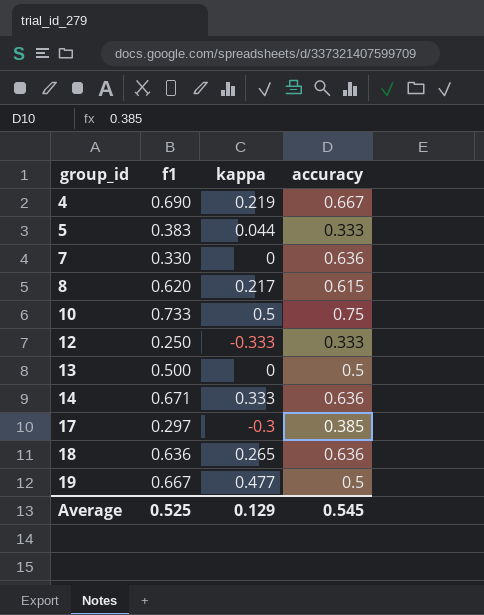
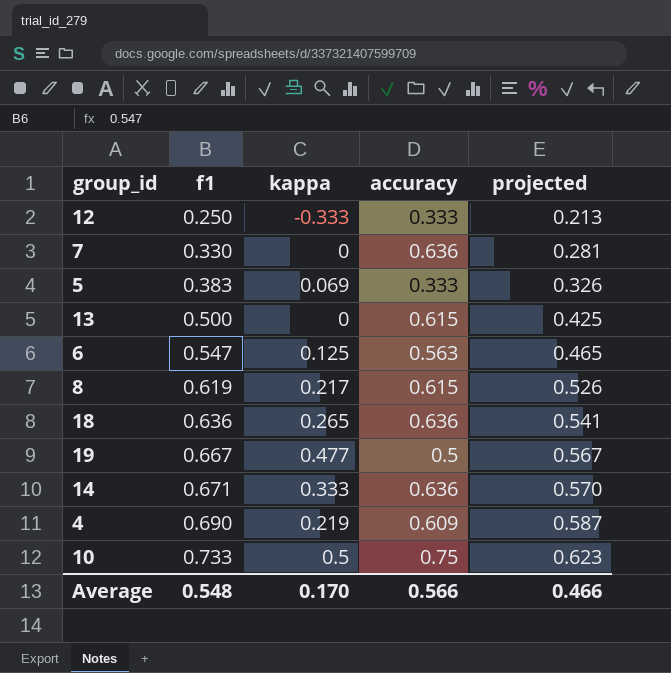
row order: group_id ascending -> f1 ascending
column projected | formula: none -> [f1] * 0.85
row 17: 0.297 | -0.3 | 0.385 -> none
5 | kappa: 0.044 -> 0.069
13 | accuracy: 0.5 -> 0.615
row 6: none -> 0.547 | 0.125 | 0.563 | 0.465
8 | f1: 0.620 -> 0.619
4 | accuracy: 0.667 -> 0.609
Average | f1: 0.525 -> 0.548
Average | kappa: 0.129 -> 0.170
Average | accuracy: 0.545 -> 0.566

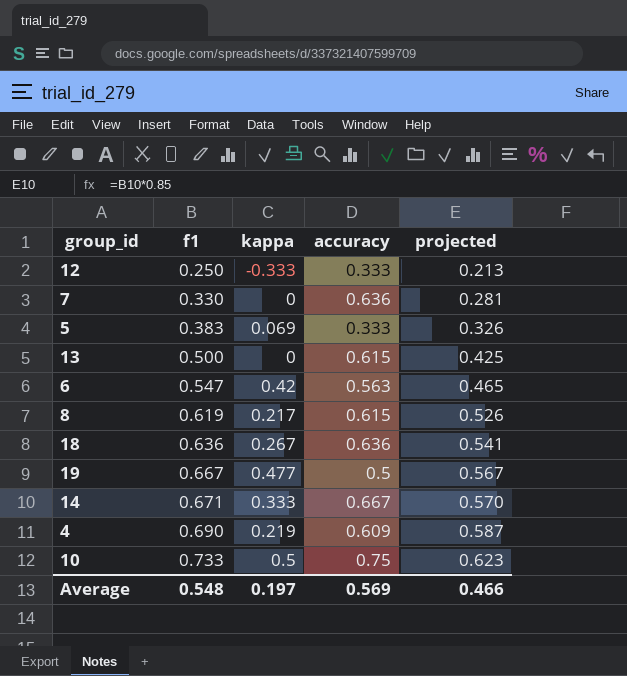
6 | kappa: 0.125 -> 0.42
18 | kappa: 0.265 -> 0.267
14 | accuracy: 0.636 -> 0.667
Average | kappa: 0.170 -> 0.197
Average | accuracy: 0.566 -> 0.569

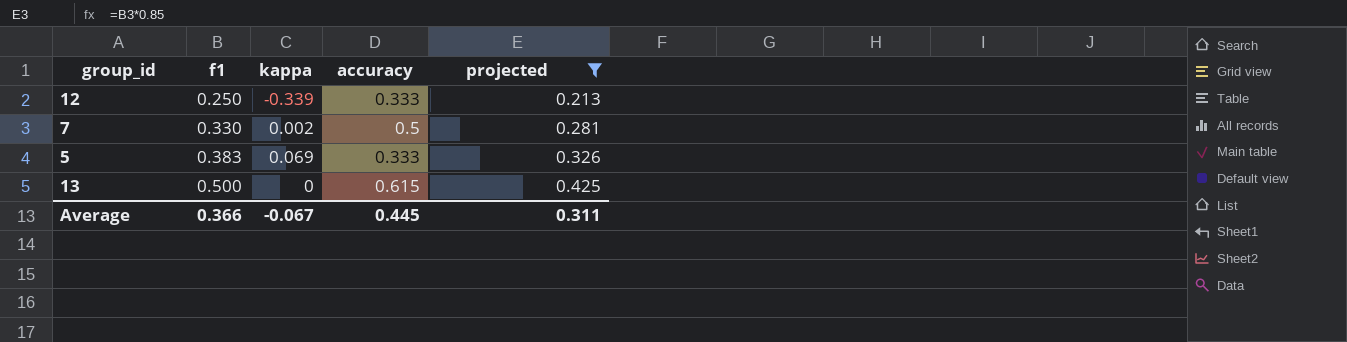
filter: none -> projected <= 0.425
12 | kappa: -0.333 -> -0.339
7 | kappa: 0 -> 0.002
7 | accuracy: 0.636 -> 0.5
Average | f1: 0.548 -> 0.366
Average | kappa: 0.197 -> -0.067
Average | accuracy: 0.569 -> 0.445
Average | projected: 0.466 -> 0.311

